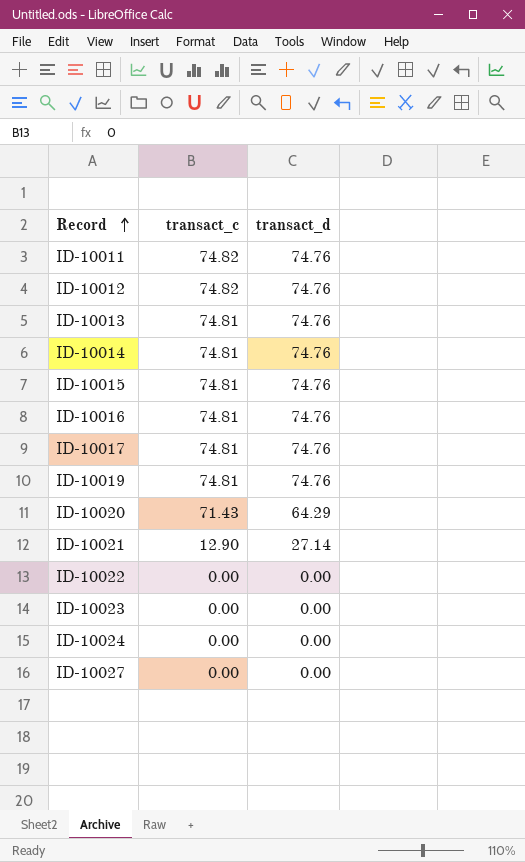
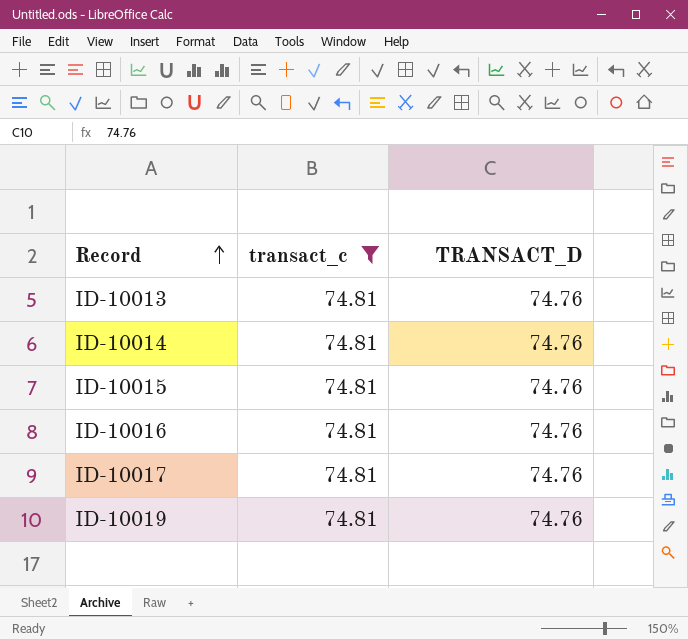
filter: none -> transact_c = 74.81
column name: transact_d -> TRANSACT_D

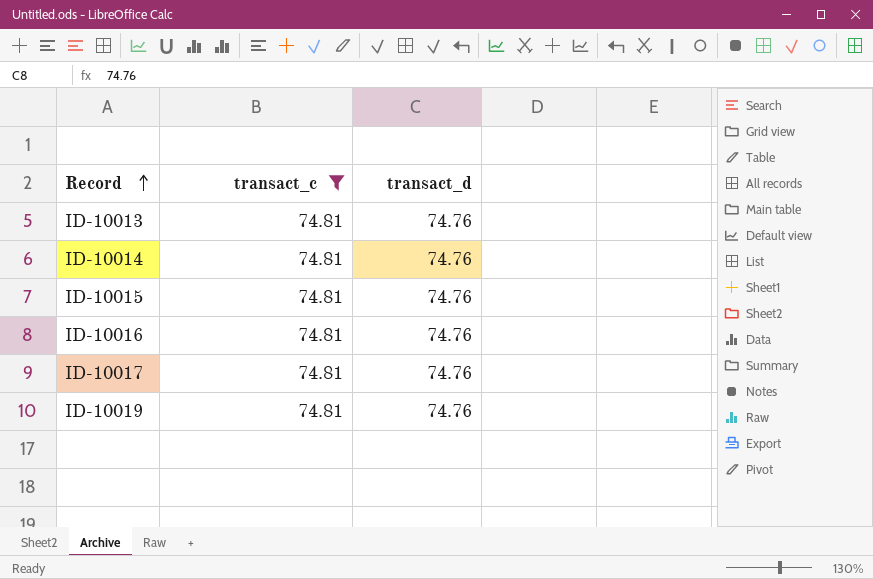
column name: TRANSACT_D -> transact_d

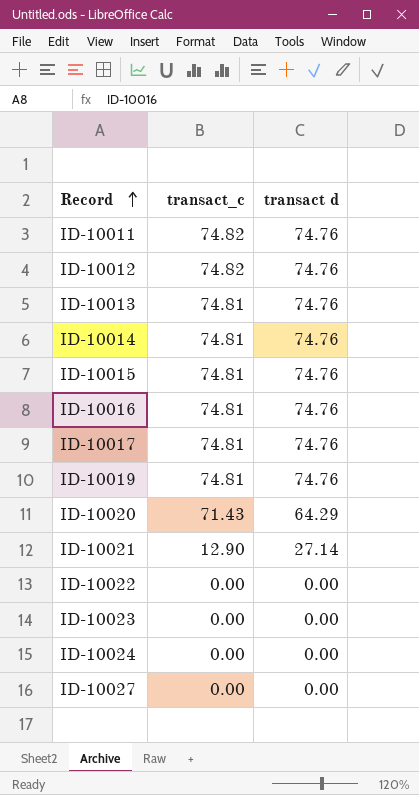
filter: transact_c = 74.81 -> none
column name: transact_d -> transact d

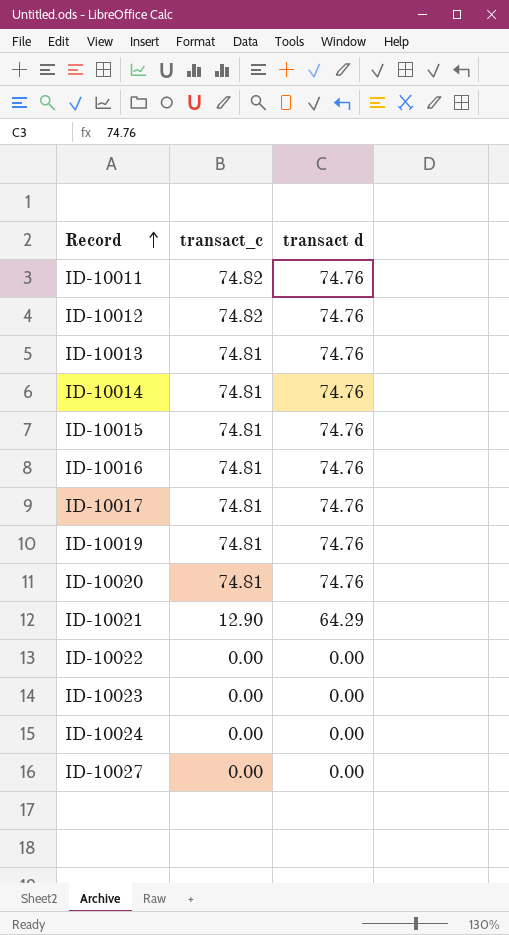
ID-10020 | transact_c: 71.43 -> 74.81
ID-10020 | transact d: 64.29 -> 74.76
ID-10021 | transact d: 27.14 -> 64.29

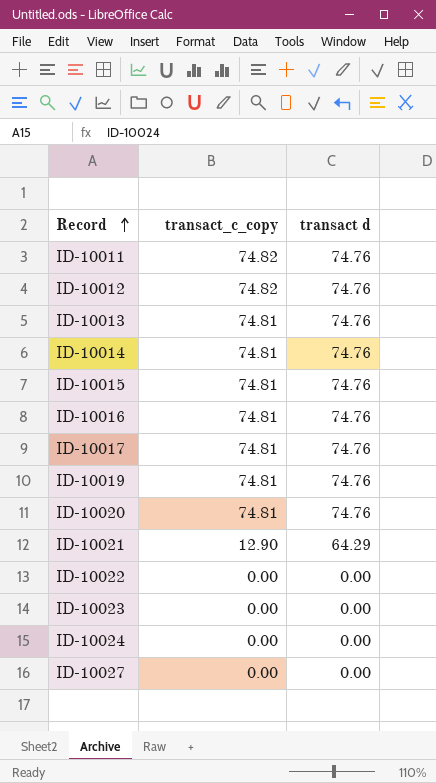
column name: transact_c -> transact_c_copy

